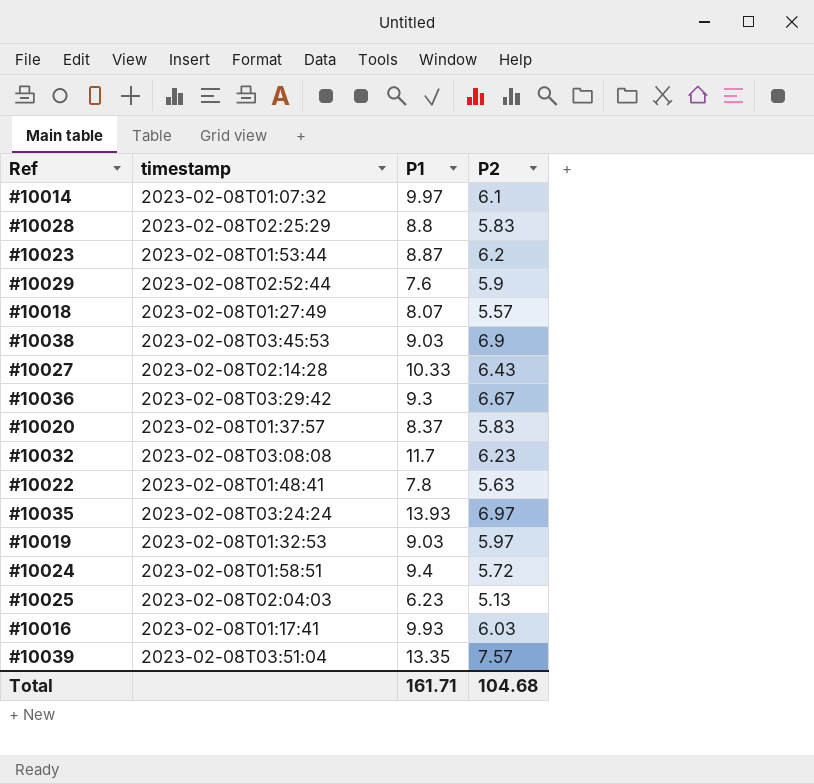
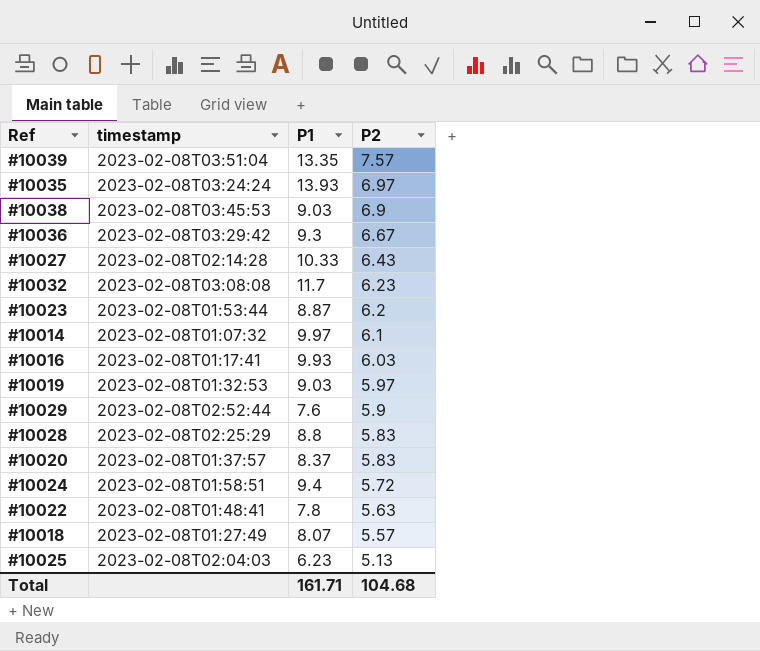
row order: none -> P2 descending

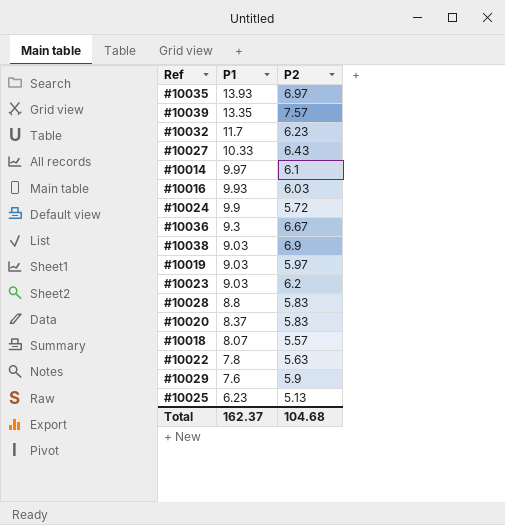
row order: P2 descending -> P1 descending
column timestamp | position: 2 -> none
#10024 | P1: 9.4 -> 9.9
#10023 | P1: 8.87 -> 9.03
Total | P1: 161.71 -> 162.37

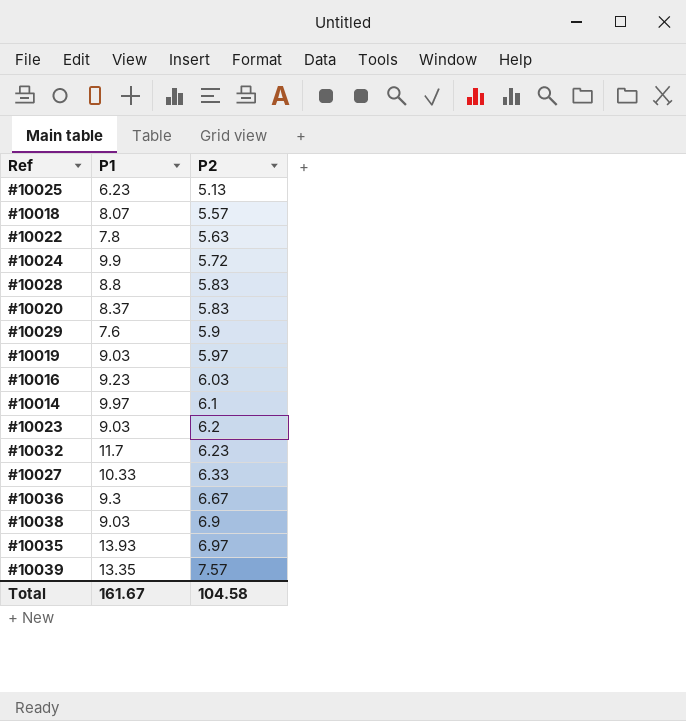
row order: P1 descending -> P2 ascending
#10016 | P1: 9.93 -> 9.23
#10027 | P2: 6.43 -> 6.33
Total | P1: 162.37 -> 161.67
Total | P2: 104.68 -> 104.58

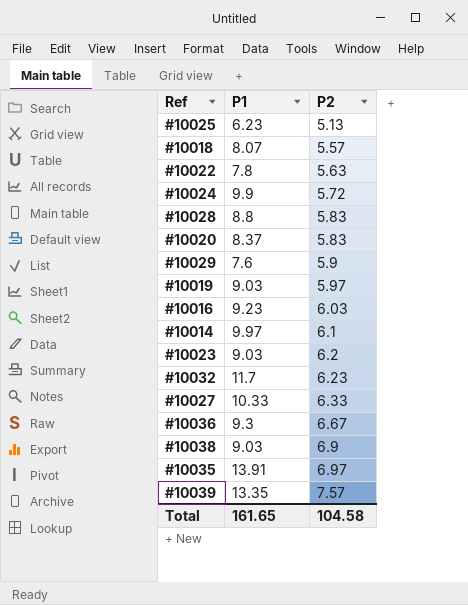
#10035 | P1: 13.93 -> 13.91
Total | P1: 161.67 -> 161.65

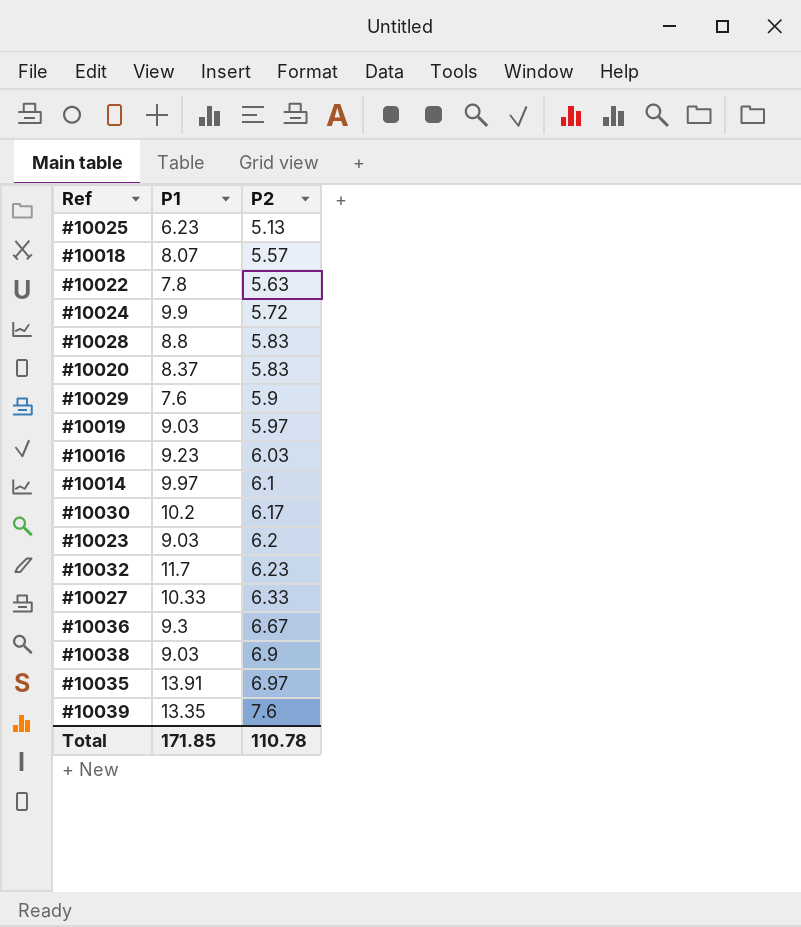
row #10030: none -> 10.2 | 6.17
#10039 | P2: 7.57 -> 7.6
Total | P1: 161.65 -> 171.85
Total | P2: 104.58 -> 110.78

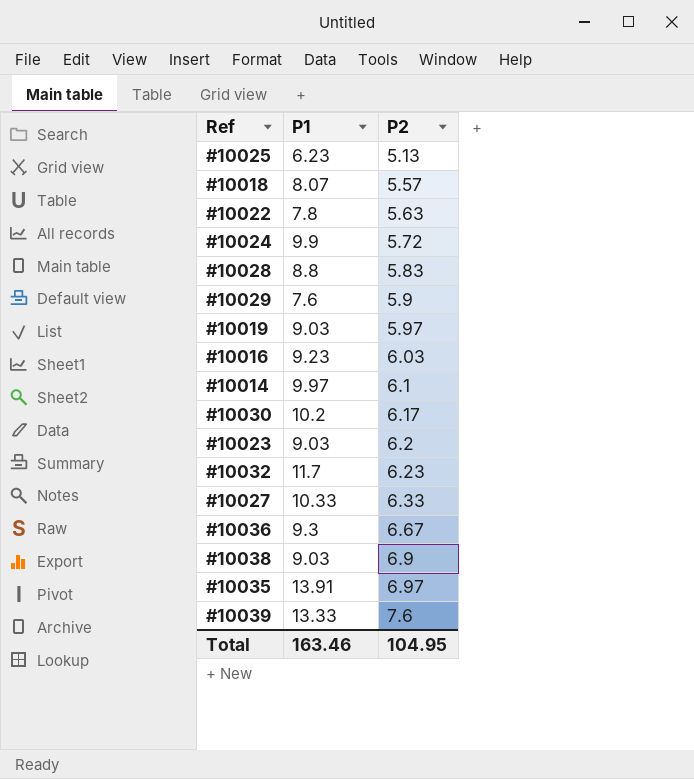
row #10020: 8.37 | 5.83 -> none
#10039 | P1: 13.35 -> 13.33
Total | P1: 171.85 -> 163.46
Total | P2: 110.78 -> 104.95

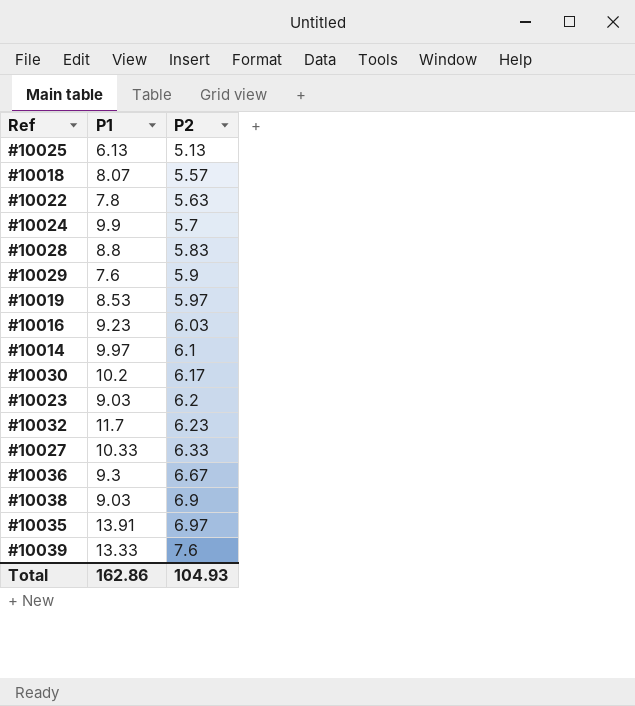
#10025 | P1: 6.23 -> 6.13
#10024 | P2: 5.72 -> 5.7
#10019 | P1: 9.03 -> 8.53
Total | P1: 163.46 -> 162.86
Total | P2: 104.95 -> 104.93

